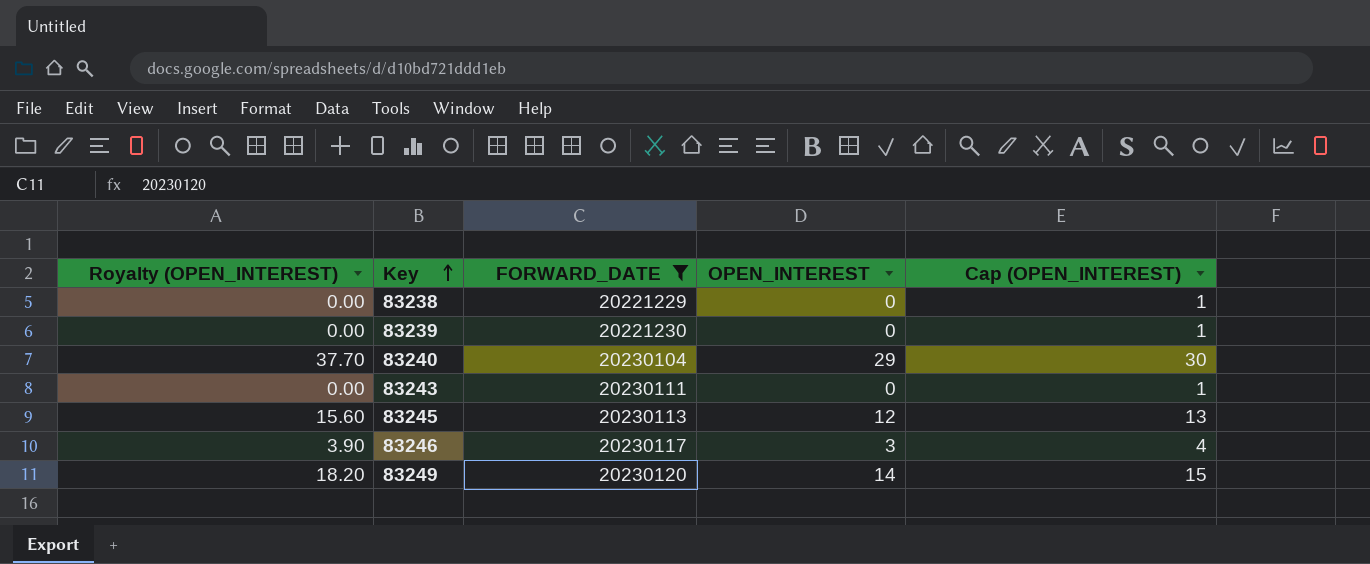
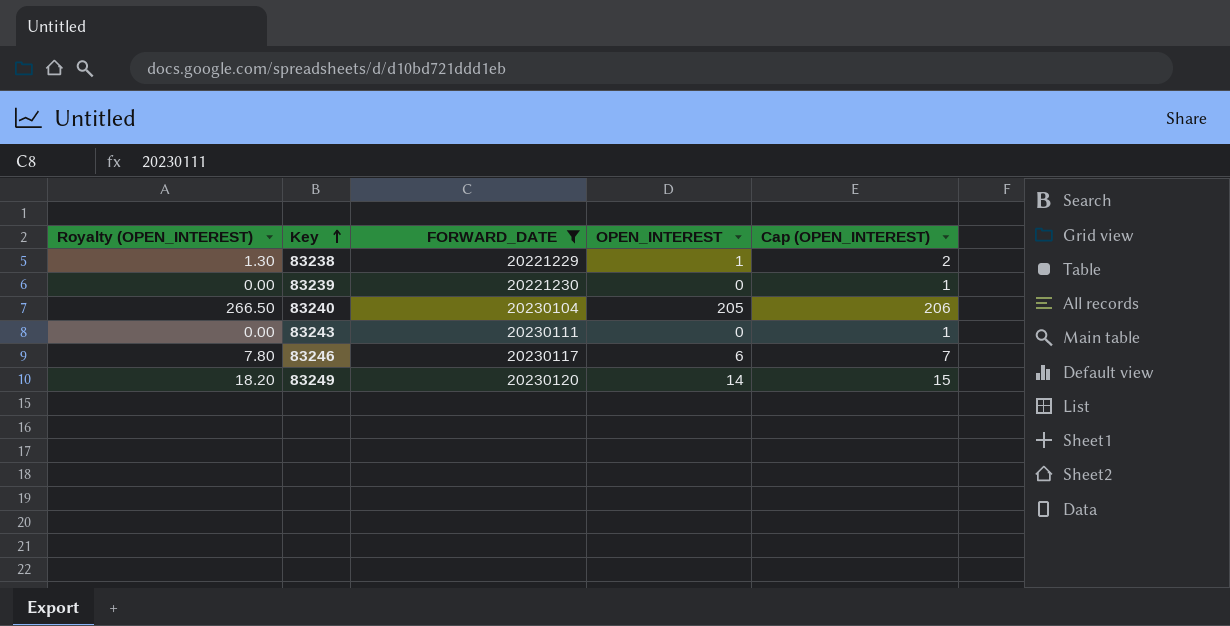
row 83245: 15.60 | 20230113 | 12 | 13 -> none
83238 | Royalty (OPEN_INTEREST): 0.00 -> 1.30
83238 | OPEN_INTEREST: 0 -> 1
83238 | Cap (OPEN_INTEREST): 1 -> 2
83240 | Royalty (OPEN_INTEREST): 37.70 -> 266.50
83240 | OPEN_INTEREST: 29 -> 205
83240 | Cap (OPEN_INTEREST): 30 -> 206
83246 | Royalty (OPEN_INTEREST): 3.90 -> 7.80
83246 | OPEN_INTEREST: 3 -> 6
83246 | Cap (OPEN_INTEREST): 4 -> 7

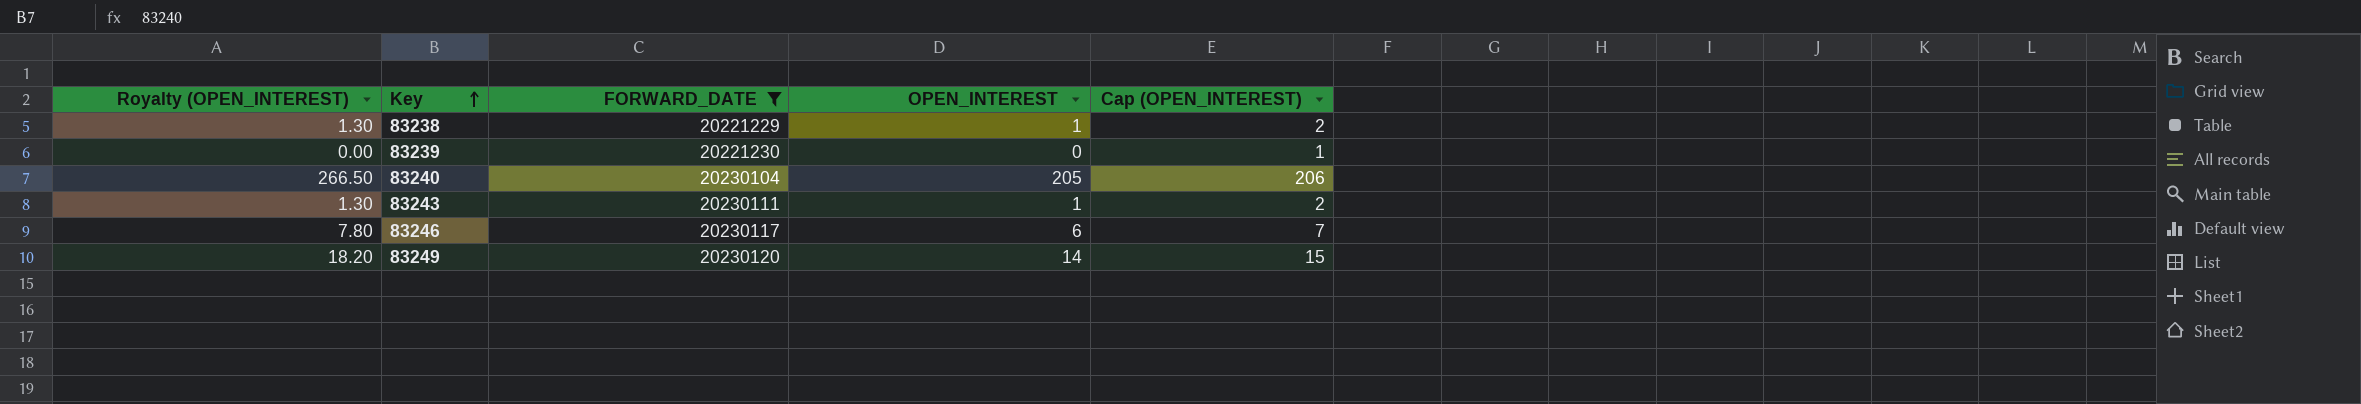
83243 | Royalty (OPEN_INTEREST): 0.00 -> 1.30
83243 | OPEN_INTEREST: 0 -> 1
83243 | Cap (OPEN_INTEREST): 1 -> 2

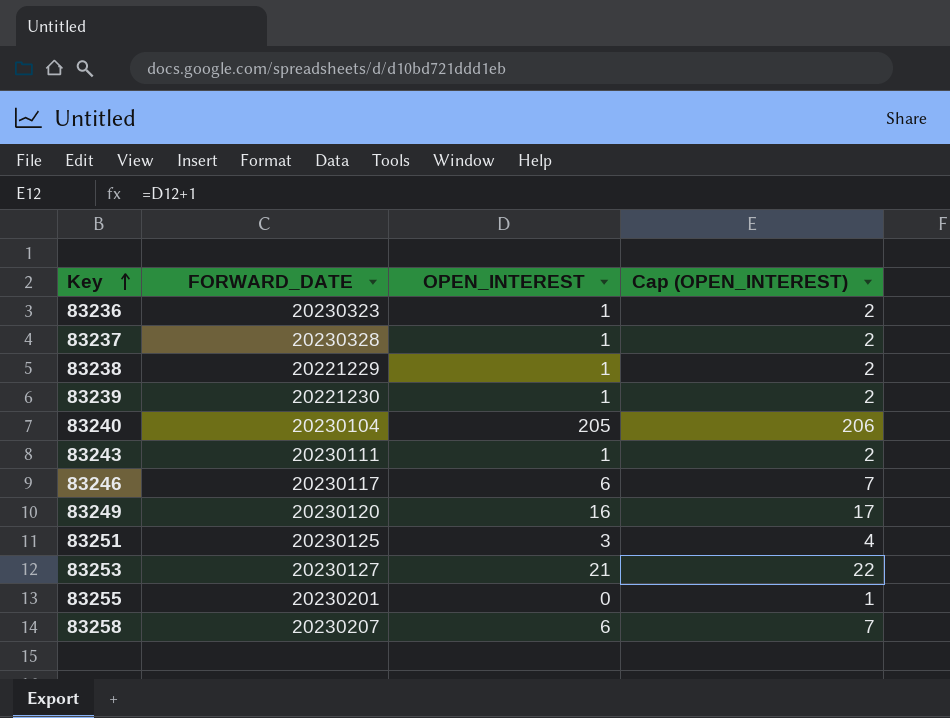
filter: FORWARD_DATE <= 20230120 -> none
column Royalty (OPEN_INTEREST) | formula: [OPEN_INTEREST] * 1.3 -> none
83239 | OPEN_INTEREST: 0 -> 1
83239 | Cap (OPEN_INTEREST): 1 -> 2
83249 | OPEN_INTEREST: 14 -> 16
83249 | Cap (OPEN_INTEREST): 15 -> 17

